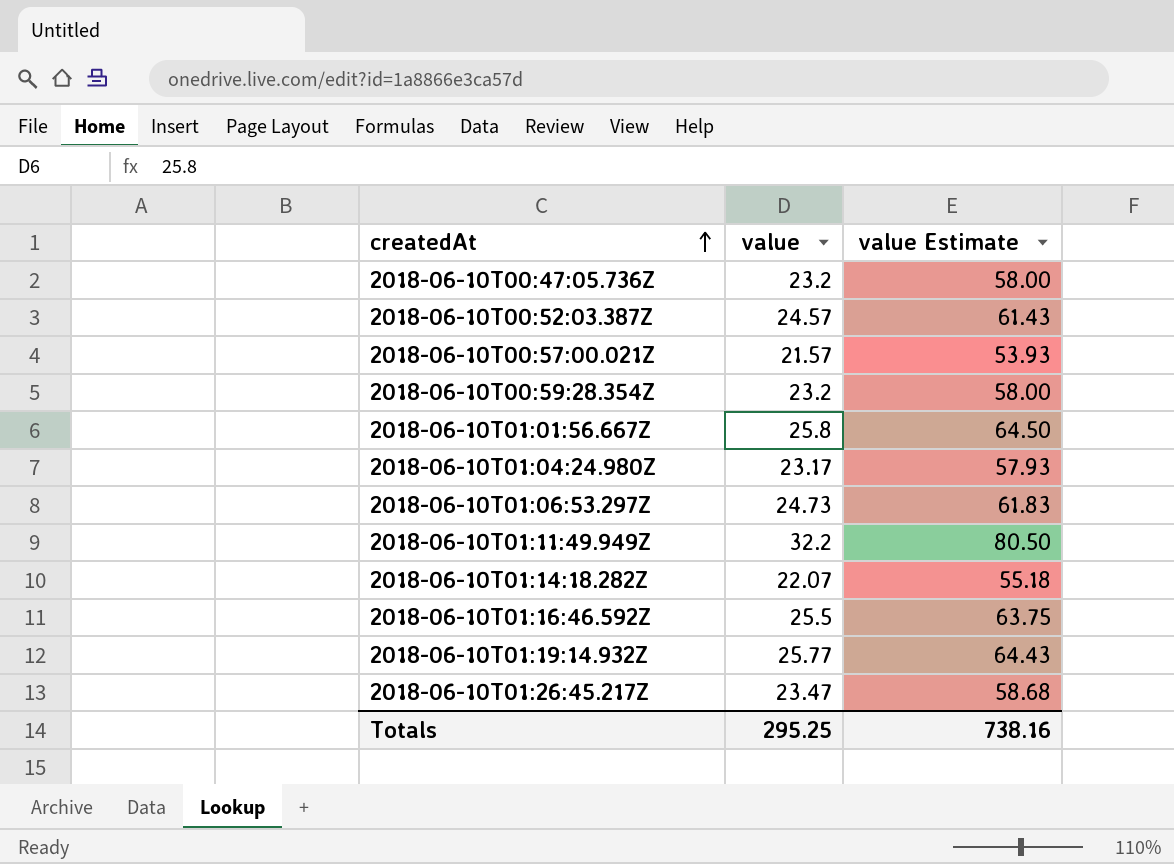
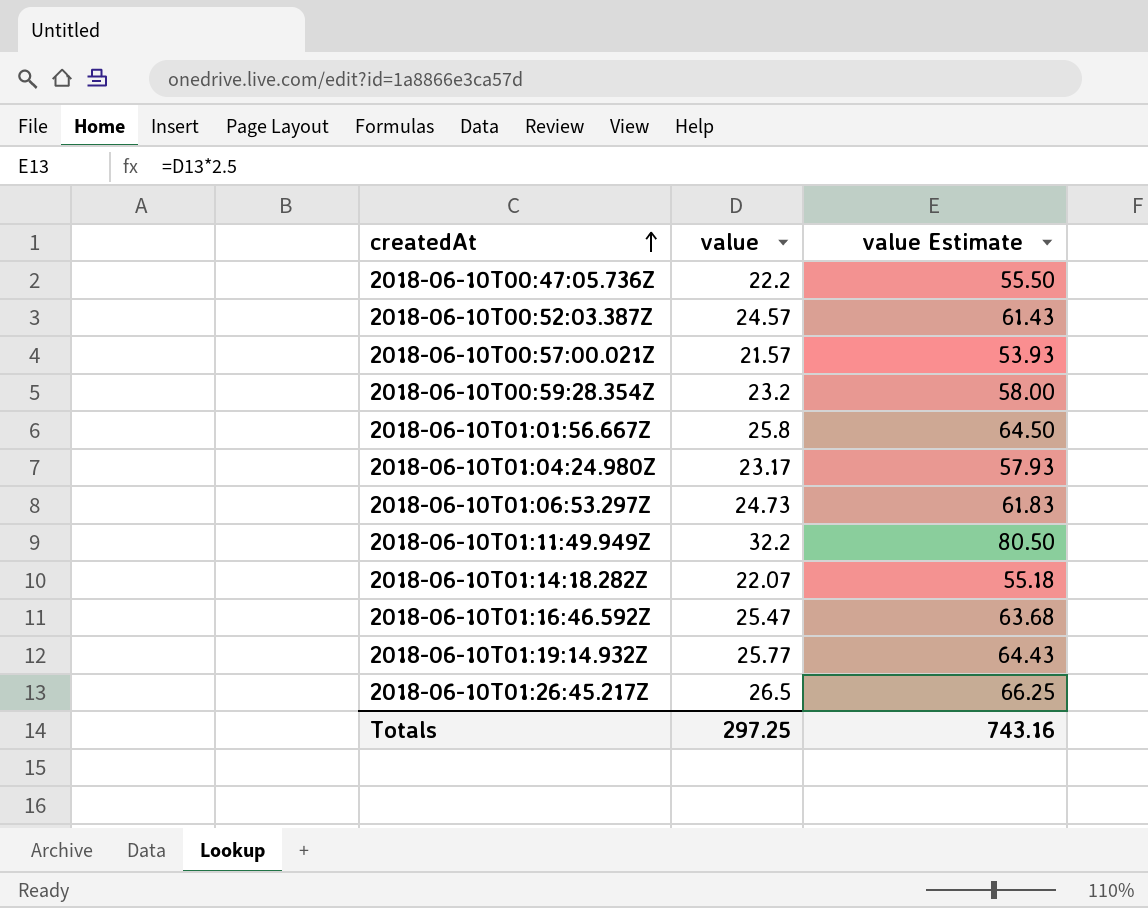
2018-06-10T00:47:05.736Z | value: 23.2 -> 22.2
2018-06-10T00:47:05.736Z | value Estimate: 58.00 -> 55.50
2018-06-10T01:16:46.592Z | value: 25.5 -> 25.47
2018-06-10T01:16:46.592Z | value Estimate: 63.75 -> 63.68
2018-06-10T01:26:45.217Z | value: 23.47 -> 26.5
2018-06-10T01:26:45.217Z | value Estimate: 58.68 -> 66.25
Totals | value: 295.25 -> 297.25
Totals | value Estimate: 738.16 -> 743.16

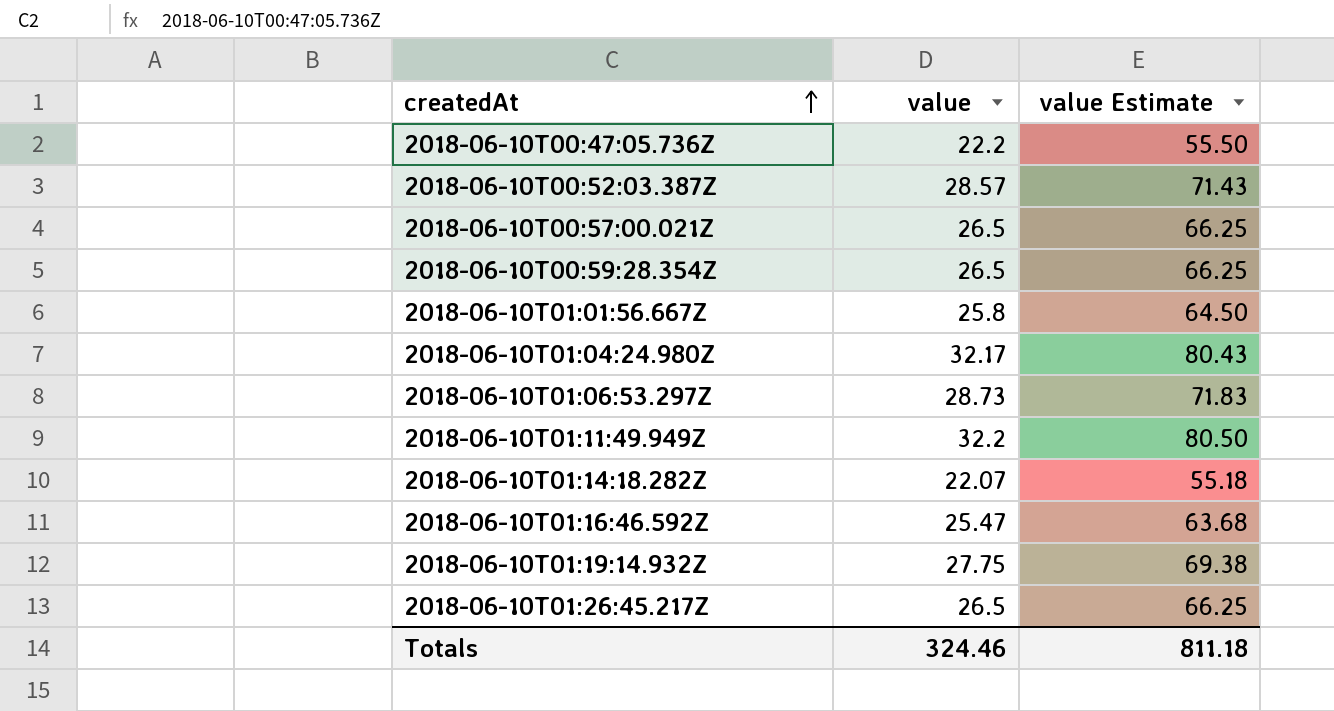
2018-06-10T00:52:03.387Z | value: 24.57 -> 28.57
2018-06-10T00:52:03.387Z | value Estimate: 61.43 -> 71.43
2018-06-10T00:57:00.021Z | value: 21.57 -> 26.5
2018-06-10T00:57:00.021Z | value Estimate: 53.93 -> 66.25
2018-06-10T00:59:28.354Z | value: 23.2 -> 26.5
2018-06-10T00:59:28.354Z | value Estimate: 58.00 -> 66.25
2018-06-10T01:04:24.980Z | value: 23.17 -> 32.17
2018-06-10T01:04:24.980Z | value Estimate: 57.93 -> 80.43
2018-06-10T01:06:53.297Z | value: 24.73 -> 28.73
2018-06-10T01:06:53.297Z | value Estimate: 61.83 -> 71.83
2018-06-10T01:19:14.932Z | value: 25.77 -> 27.75
2018-06-10T01:19:14.932Z | value Estimate: 64.43 -> 69.38
Totals | value: 297.25 -> 324.46
Totals | value Estimate: 743.16 -> 811.18

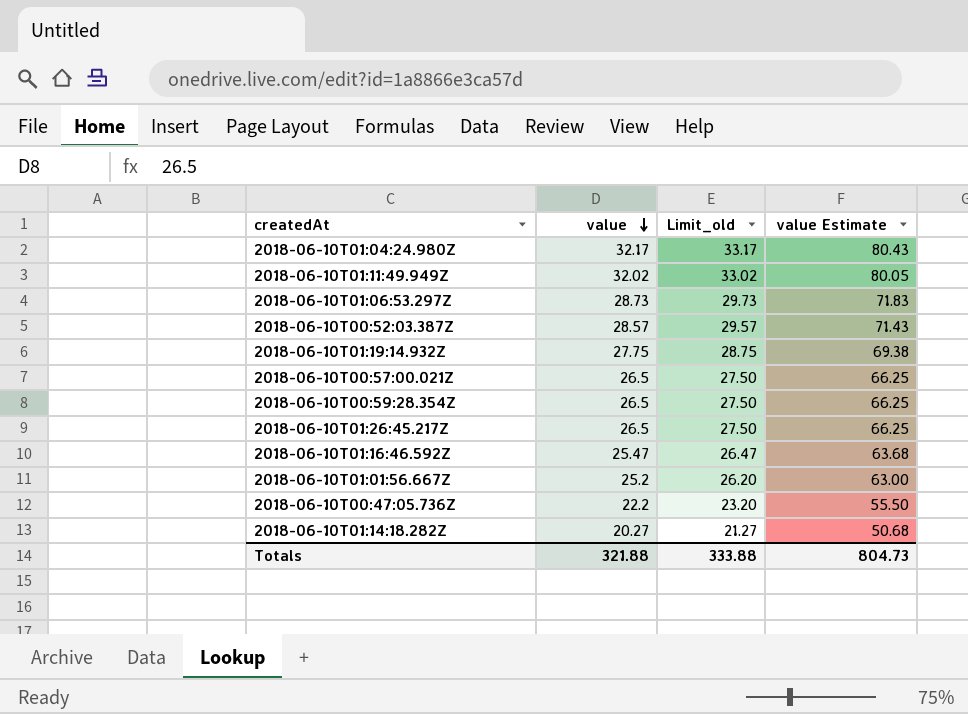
row order: createdAt ascending -> value descending
column Limit_old | formula: none -> [value] + 1
2018-06-10T01:11:49.949Z | value: 32.2 -> 32.02
2018-06-10T01:11:49.949Z | value Estimate: 80.50 -> 80.05
2018-06-10T01:01:56.667Z | value: 25.8 -> 25.2
2018-06-10T01:01:56.667Z | value Estimate: 64.50 -> 63.00
2018-06-10T01:14:18.282Z | value: 22.07 -> 20.27
2018-06-10T01:14:18.282Z | value Estimate: 55.18 -> 50.68
Totals | value: 324.46 -> 321.88
Totals | value Estimate: 811.18 -> 804.73

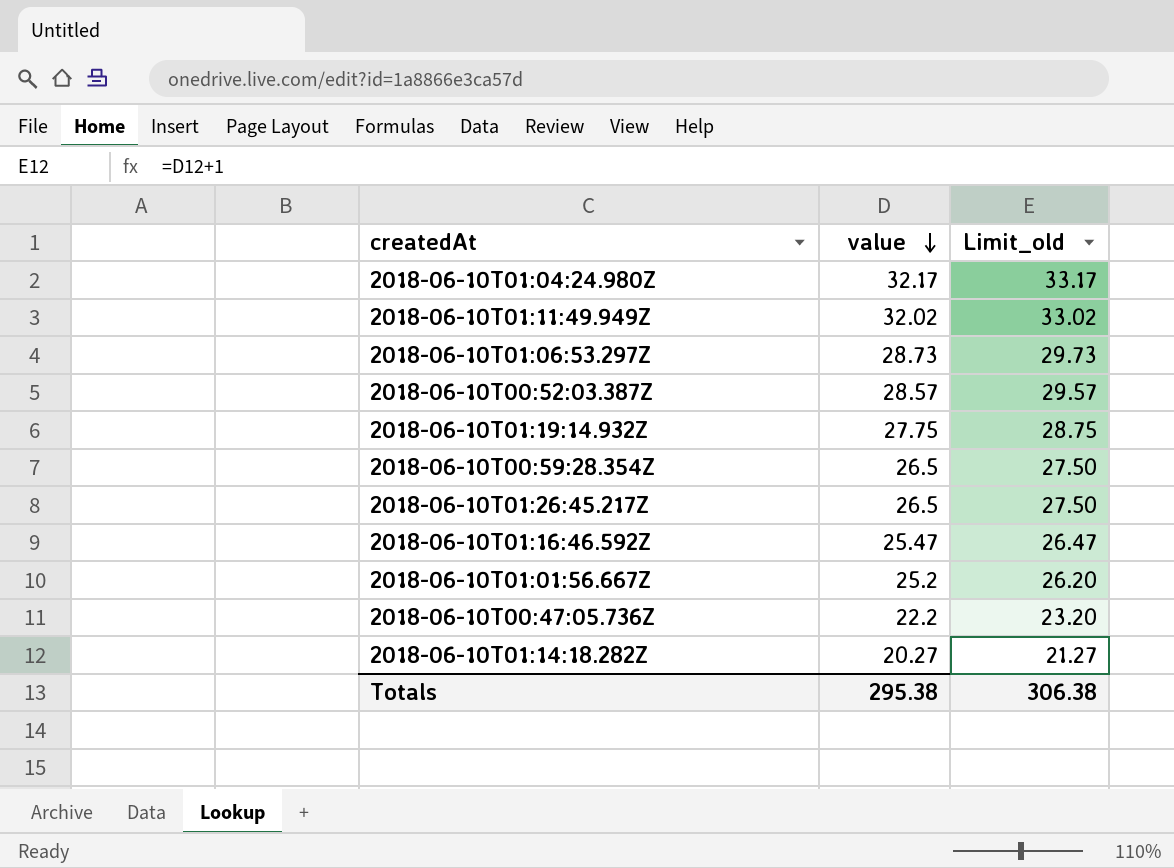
column value Estimate | formula: [value] * 2.5 -> none
row 2018-06-10T00:57:00.021Z: 26.5 | 27.50 | 66.25 -> none
Totals | value: 321.88 -> 295.38
Totals | Limit_old: 333.88 -> 306.38

